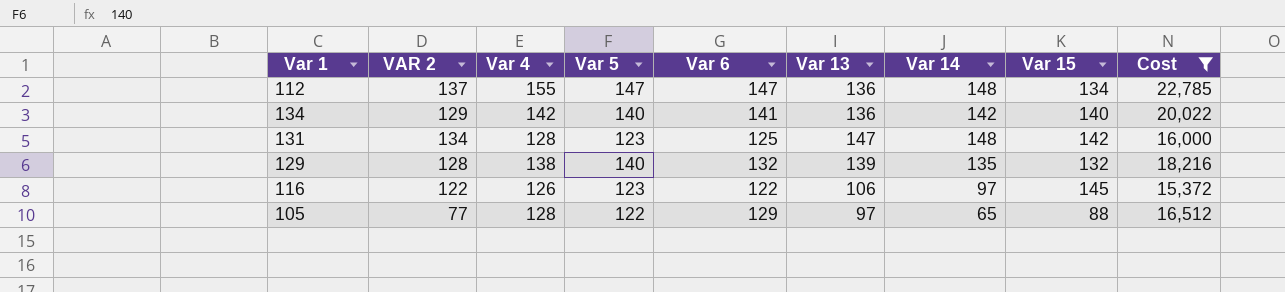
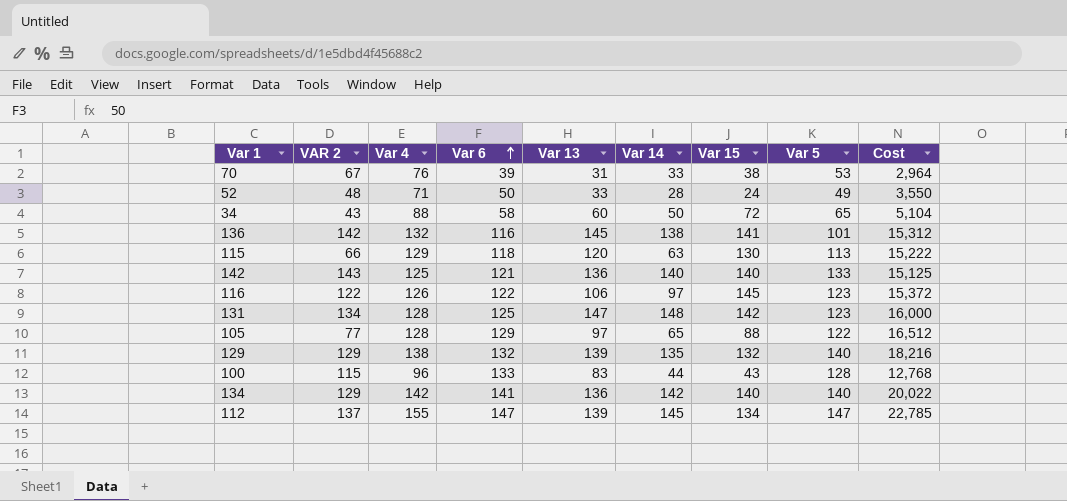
filter: Cost >= 15,372 -> none
row order: none -> Var 6 ascending
column Var 5 | position: 4 -> 8
129 | VAR 2: 128 -> 129
112 | Var 13: 136 -> 139
112 | Var 14: 148 -> 145

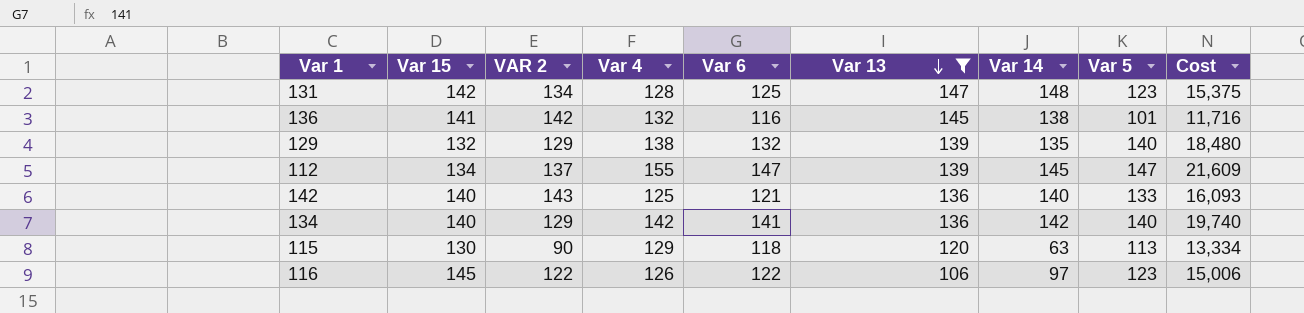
filter: none -> Var 13 >= 106
row order: Var 6 ascending -> Var 13 descending
column Var 15 | position: 7 -> 2
column Cost | formula: [Var 4] * [Var 6] -> [Var 6] * [Var 5]
115 | VAR 2: 66 -> 90

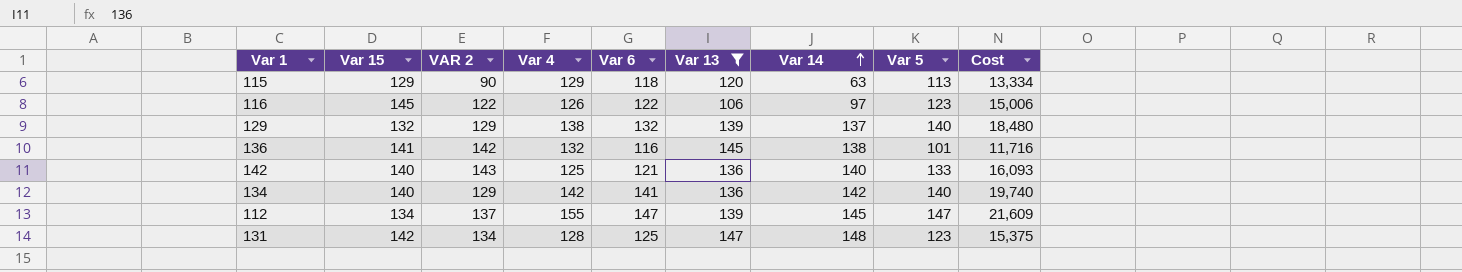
row order: Var 13 descending -> Var 14 ascending
115 | Var 15: 130 -> 129
129 | Var 14: 135 -> 137

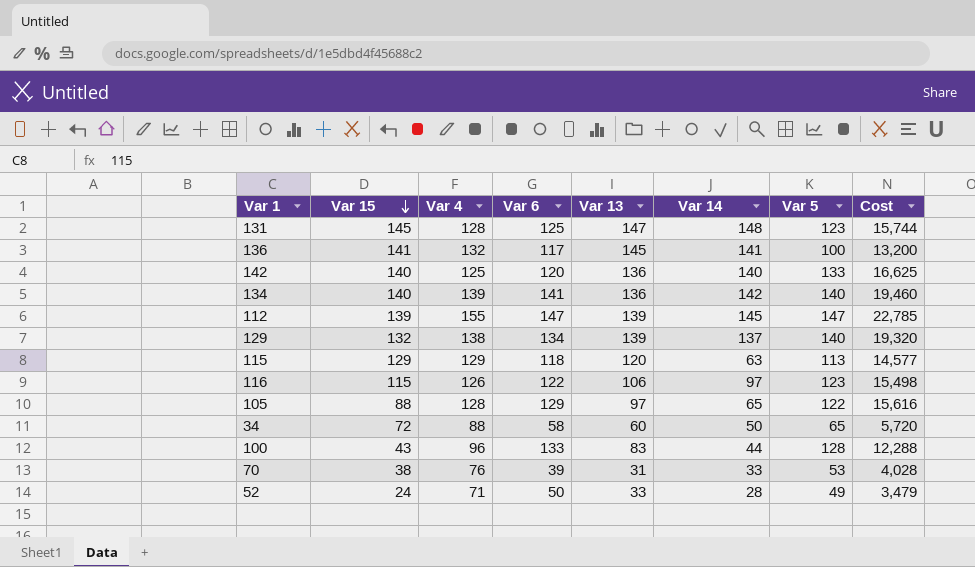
filter: Var 13 >= 106 -> none
row order: Var 14 ascending -> Var 15 descending
column VAR 2 | position: 3 -> none
column Cost | formula: [Var 6] * [Var 5] -> [Var 4] * [Var 5]
131 | Var 15: 142 -> 145
136 | Var 6: 116 -> 117
136 | Var 14: 138 -> 141
136 | Var 5: 101 -> 100
142 | Var 6: 121 -> 120
134 | Var 4: 142 -> 139
112 | Var 15: 134 -> 139
129 | Var 6: 132 -> 134
116 | Var 15: 145 -> 115

